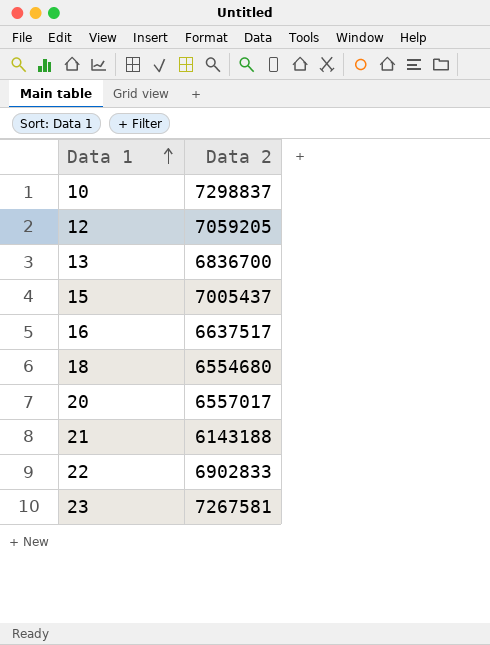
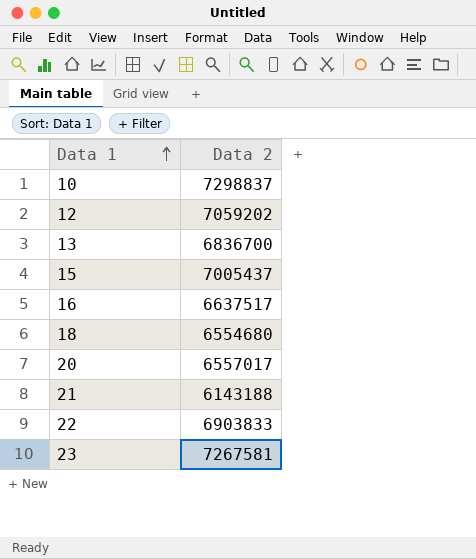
12 | Data 2: 7059205 -> 7059202
22 | Data 2: 6902833 -> 6903833

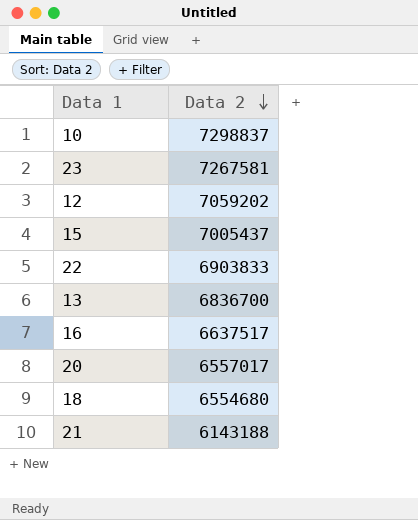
row order: Data 1 ascending -> Data 2 descending

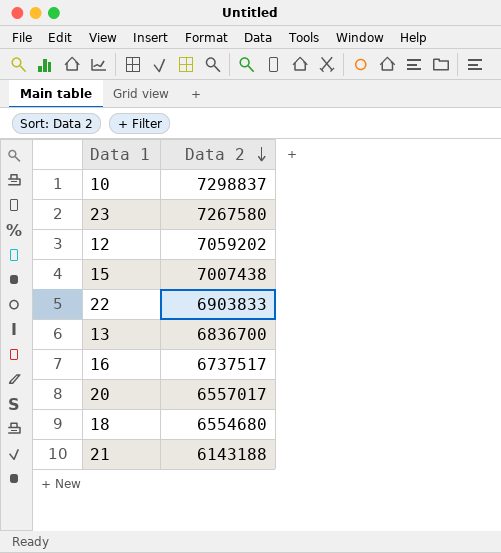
23 | Data 2: 7267581 -> 7267580
15 | Data 2: 7005437 -> 7007438
16 | Data 2: 6637517 -> 6737517

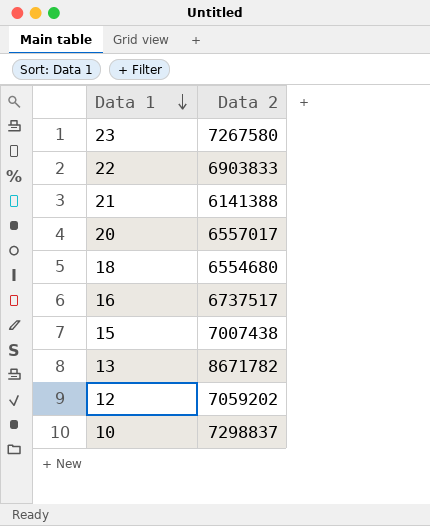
row order: Data 2 descending -> Data 1 descending
21 | Data 2: 6143188 -> 6141388
13 | Data 2: 6836700 -> 8671782

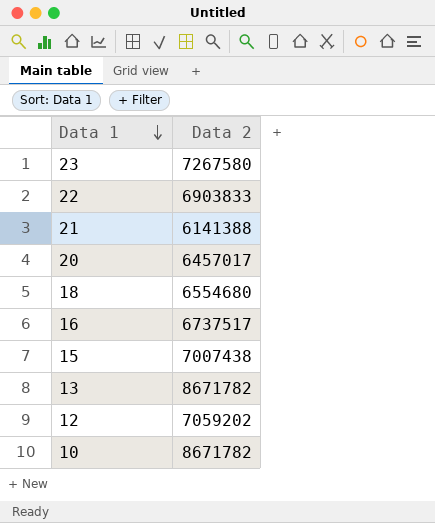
20 | Data 2: 6557017 -> 6457017
10 | Data 2: 7298837 -> 8671782

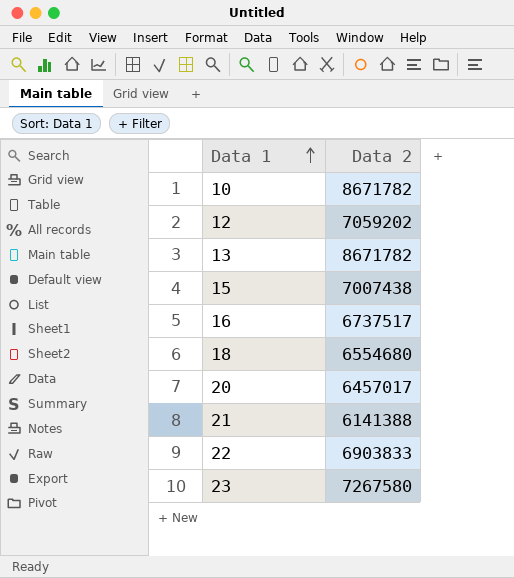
row order: Data 1 descending -> Data 1 ascending

